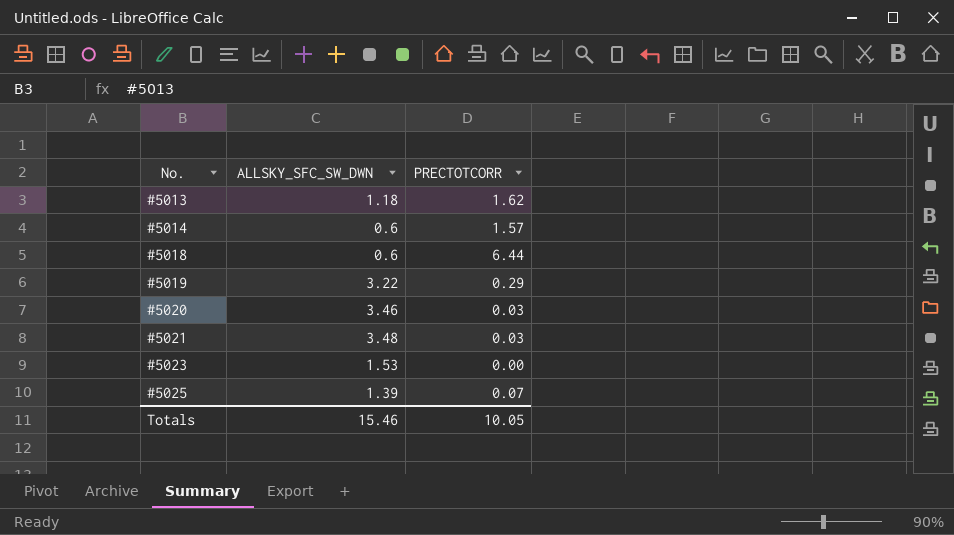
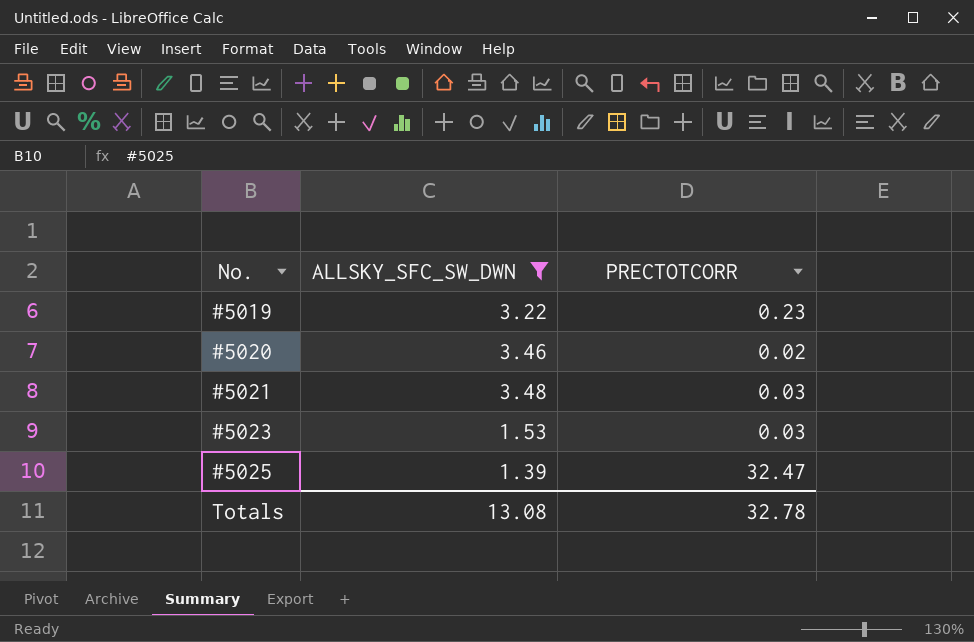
filter: none -> ALLSKY_SFC_SW_DWN >= 1.39
#5019 | PRECTOTCORR: 0.29 -> 0.23
#5020 | PRECTOTCORR: 0.03 -> 0.02
#5023 | PRECTOTCORR: 0.00 -> 0.03
#5025 | PRECTOTCORR: 0.07 -> 32.47
Totals | ALLSKY_SFC_SW_DWN: 15.46 -> 13.08
Totals | PRECTOTCORR: 10.05 -> 32.78

